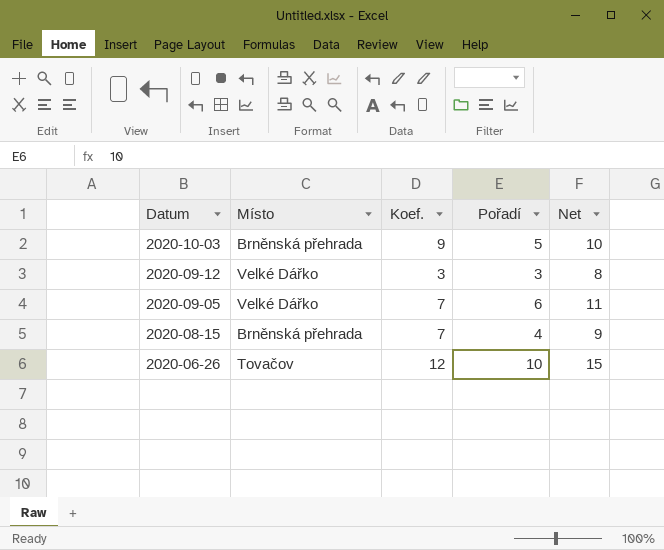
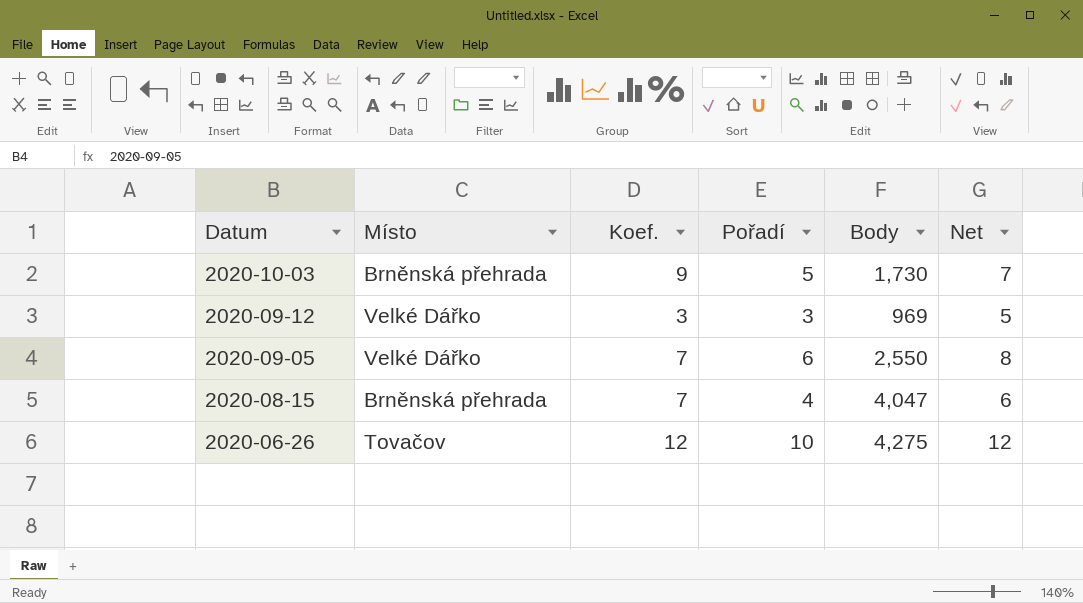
column Body | position: none -> 5
column Net | formula: [Pořadí] + 5 -> [Pořadí] + 2

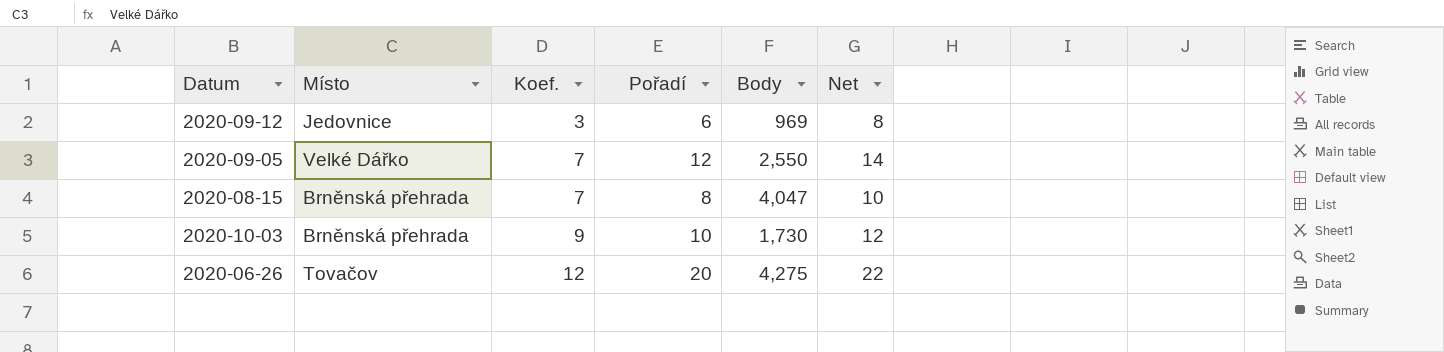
row order: Datum descending -> Koef. ascending
2020-09-12 | Místo: Velké Dářko -> Jedovnice
2020-09-12 | Pořadí: 3 -> 6
2020-09-12 | Net: 5 -> 8
2020-09-05 | Pořadí: 6 -> 12
2020-09-05 | Net: 8 -> 14
2020-08-15 | Pořadí: 4 -> 8
2020-08-15 | Net: 6 -> 10
2020-10-03 | Pořadí: 5 -> 10
2020-10-03 | Net: 7 -> 12
2020-06-26 | Pořadí: 10 -> 20
2020-06-26 | Net: 12 -> 22

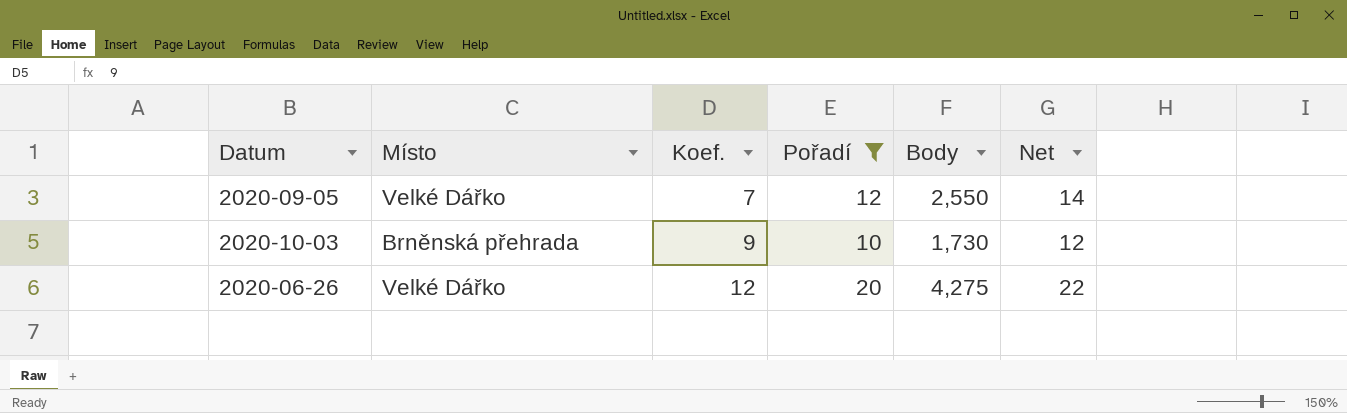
filter: none -> Pořadí >= 10
2020-06-26 | Místo: Tovačov -> Velké Dářko

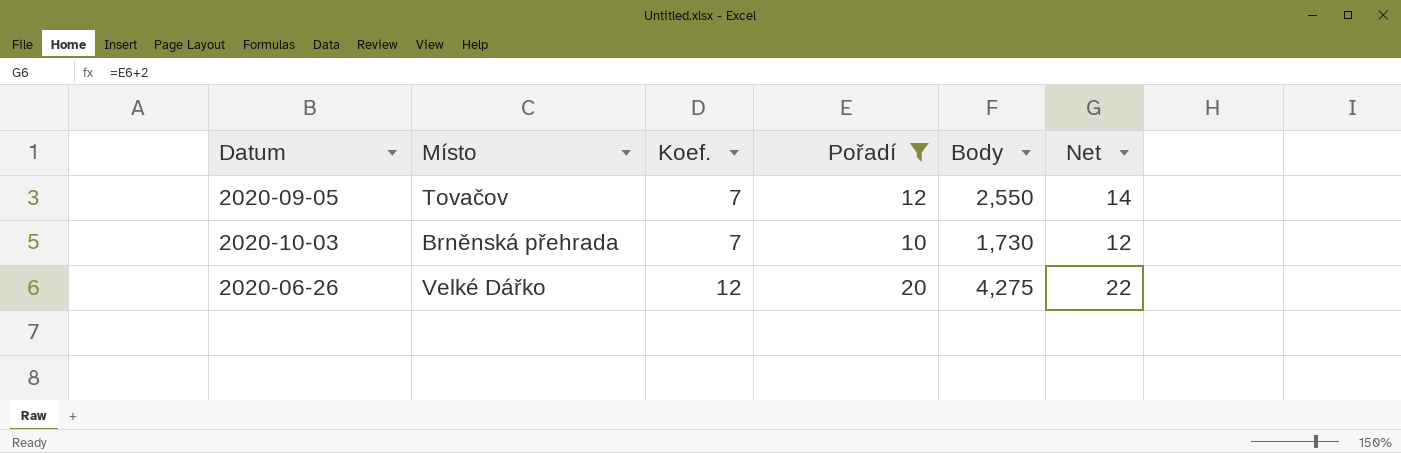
2020-09-05 | Místo: Velké Dářko -> Tovačov
2020-10-03 | Koef.: 9 -> 7

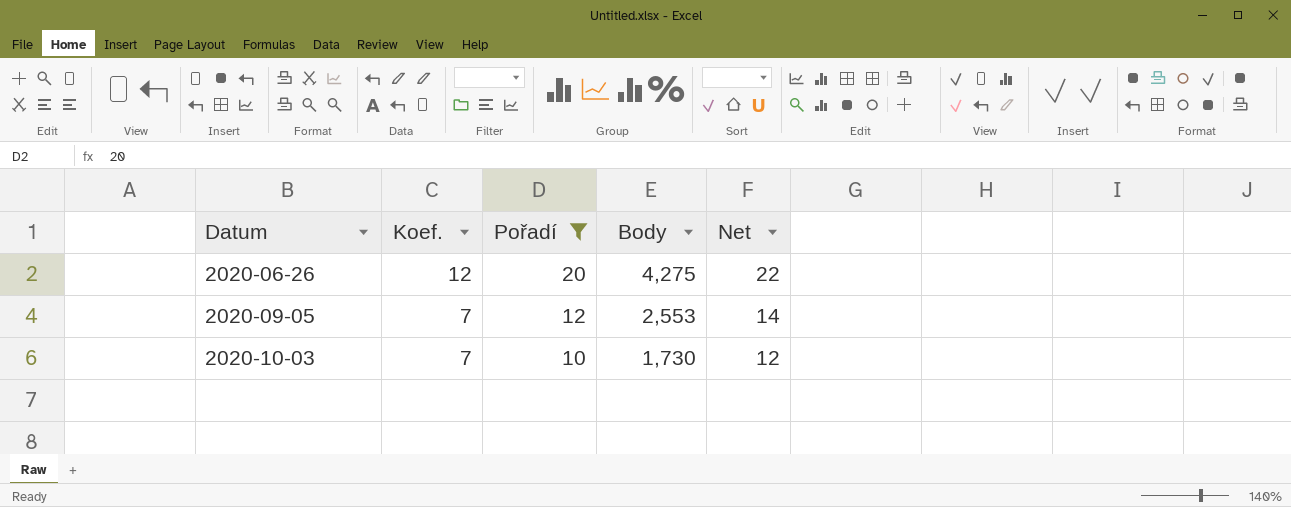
row order: Koef. ascending -> Datum ascending
column Místo | position: 2 -> none
2020-09-05 | Body: 2,550 -> 2,553

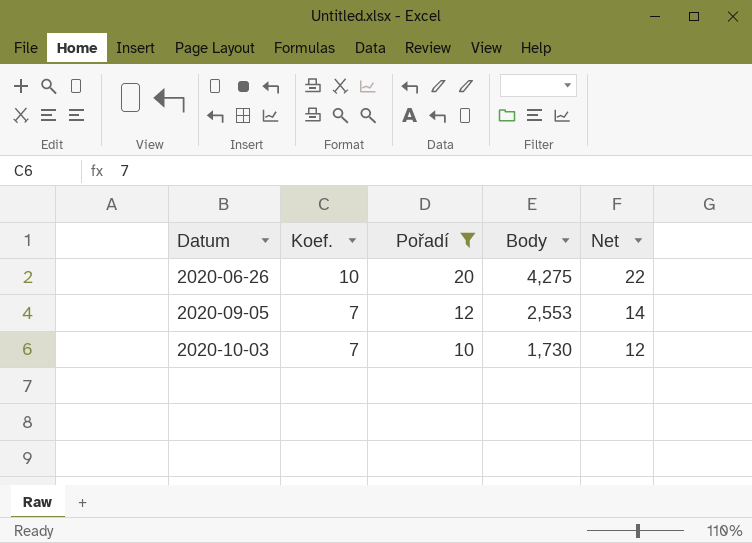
2020-06-26 | Koef.: 12 -> 10

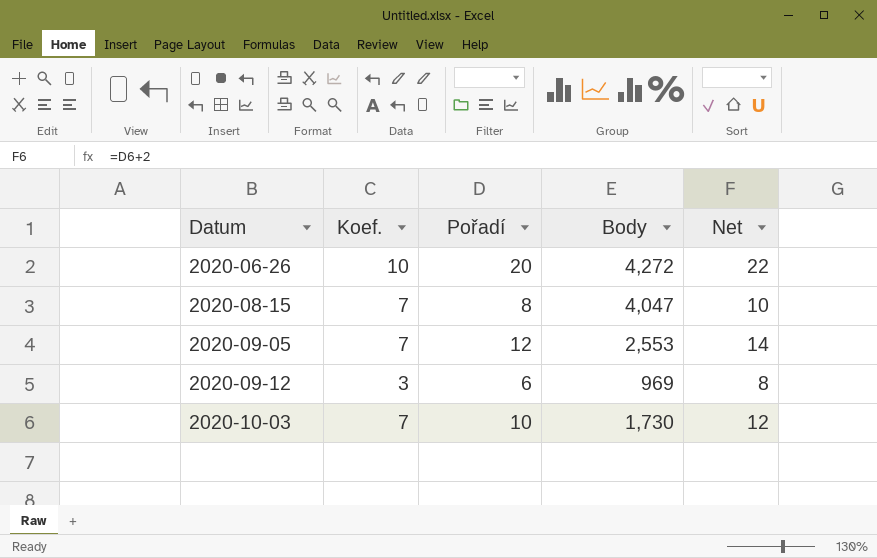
filter: Pořadí >= 10 -> none
2020-06-26 | Body: 4,275 -> 4,272

